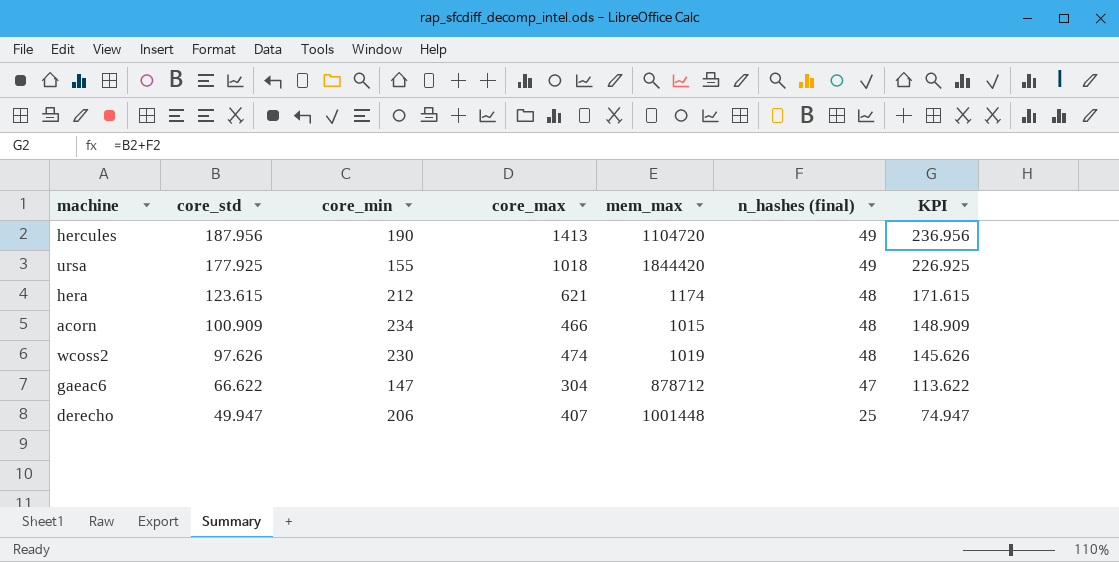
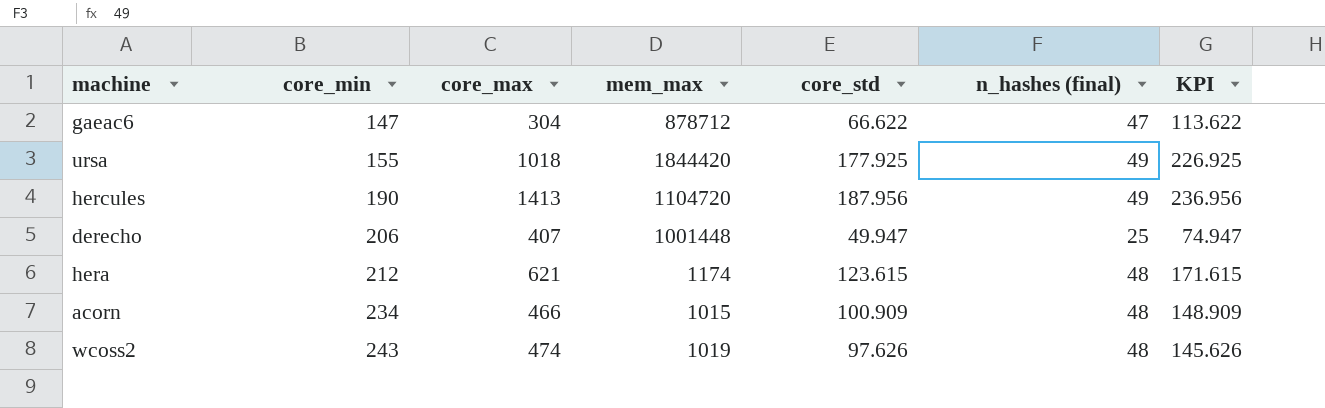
row order: core_std descending -> core_min ascending
column core_std | position: 2 -> 5
wcoss2 | core_min: 230 -> 243

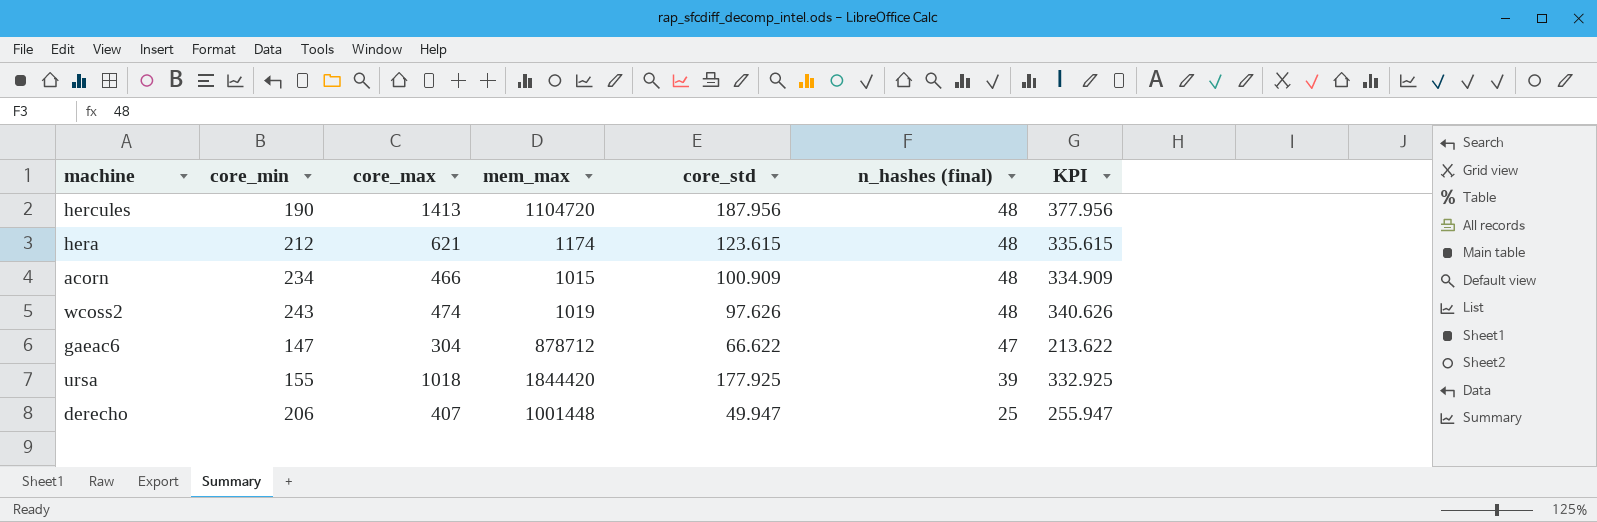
row order: core_min ascending -> n_hashes (final) descending
column KPI | formula: [core_std] + [n_hashes (final)] -> [core_min] + [core_std]
hercules | n_hashes (final): 49 -> 48
ursa | n_hashes (final): 49 -> 39

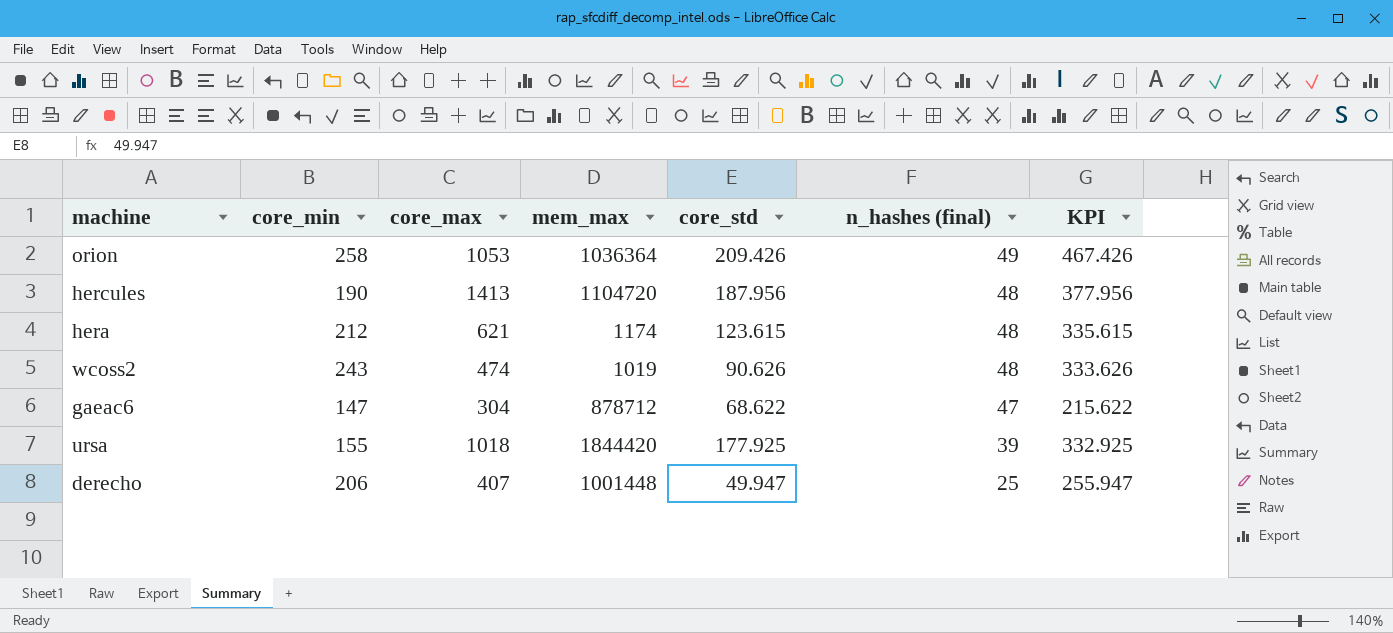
row acorn: 234 | 466 | 1015 | 100.909 | 48 | 334.909 -> none
row orion: none -> 258 | 1053 | 1036364 | 209.426 | 49 | 467.426
wcoss2 | core_std: 97.626 -> 90.626
wcoss2 | KPI: 340.626 -> 333.626
gaeac6 | core_std: 66.622 -> 68.622
gaeac6 | KPI: 213.622 -> 215.622

